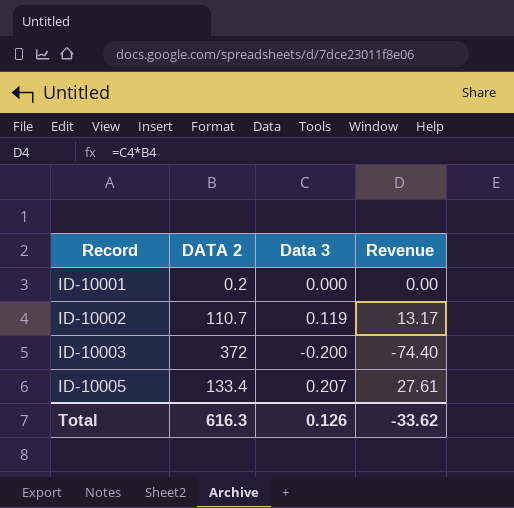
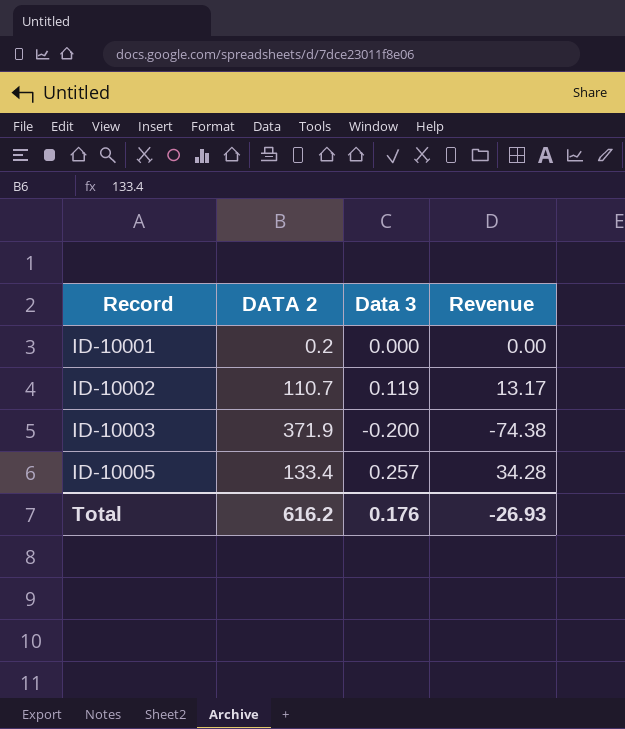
ID-10003 | DATA 2: 372 -> 371.9
ID-10003 | Revenue: -74.40 -> -74.38
ID-10005 | Data 3: 0.207 -> 0.257
ID-10005 | Revenue: 27.61 -> 34.28
Total | DATA 2: 616.3 -> 616.2
Total | Data 3: 0.126 -> 0.176
Total | Revenue: -33.62 -> -26.93

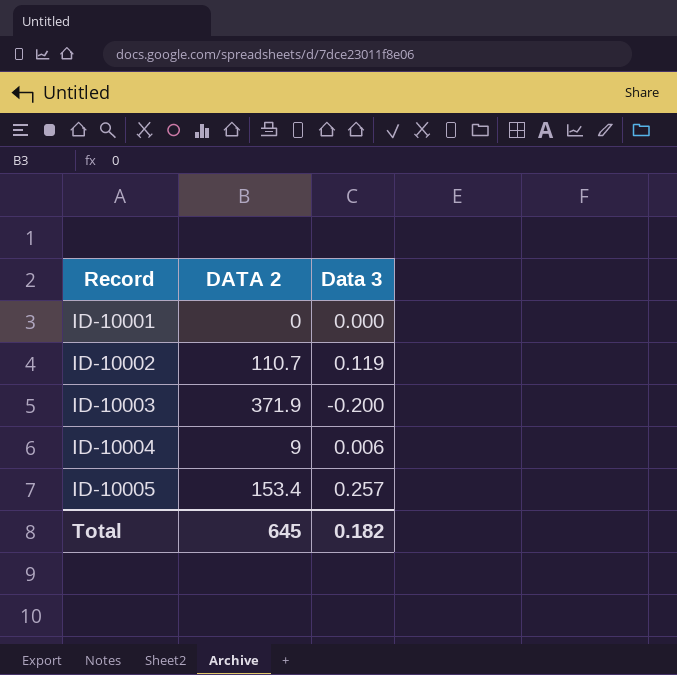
column Revenue | formula: [DATA 2] * [Data 3] -> none
ID-10001 | DATA 2: 0.2 -> 0
row ID-10004: none -> 9 | 0.006
ID-10005 | DATA 2: 133.4 -> 153.4
Total | DATA 2: 616.2 -> 645
Total | Data 3: 0.176 -> 0.182

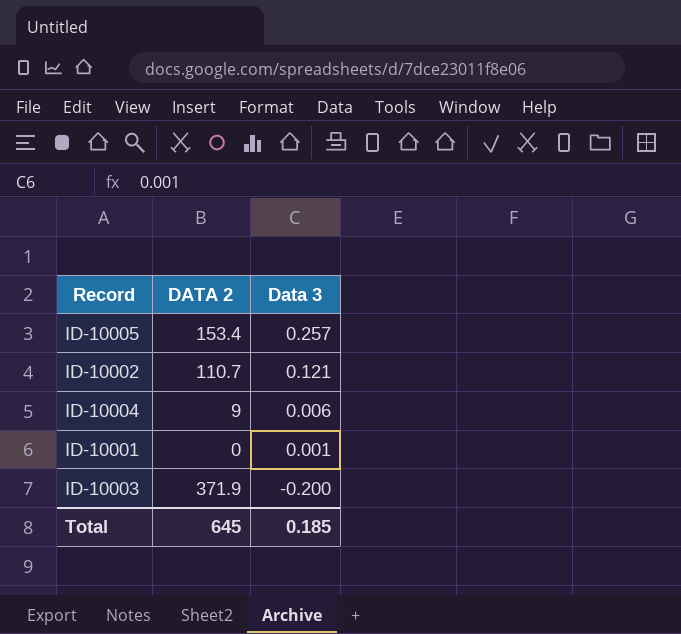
row order: Record ascending -> Data 3 descending
ID-10002 | Data 3: 0.119 -> 0.121
ID-10001 | Data 3: 0.000 -> 0.001
Total | Data 3: 0.182 -> 0.185

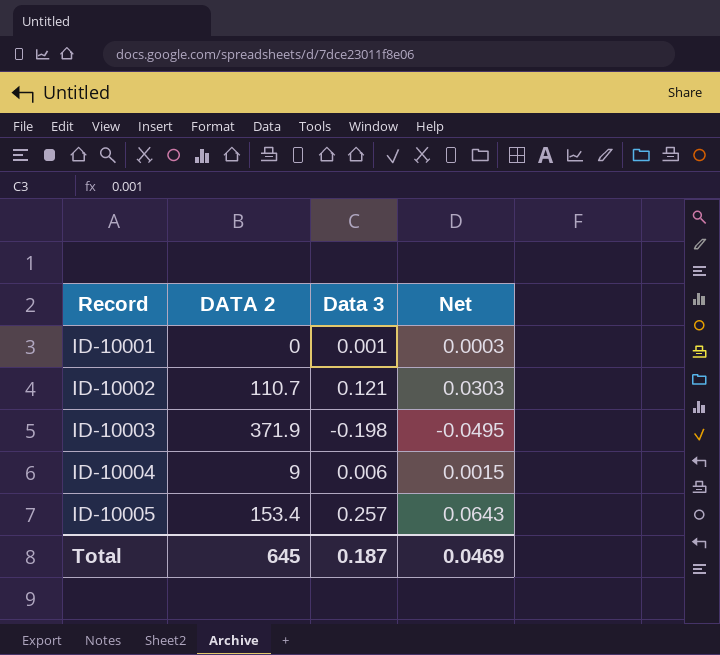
row order: Data 3 descending -> Record ascending
column Net | formula: none -> [Data 3] * 0.25
ID-10003 | Data 3: -0.200 -> -0.198
Total | Data 3: 0.185 -> 0.187

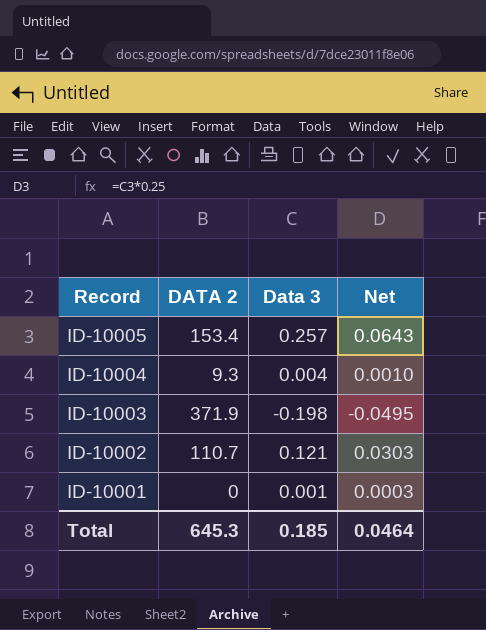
row order: Record ascending -> Record descending
ID-10004 | DATA 2: 9 -> 9.3
ID-10004 | Data 3: 0.006 -> 0.004
ID-10004 | Net: 0.0015 -> 0.0010
Total | DATA 2: 645 -> 645.3
Total | Data 3: 0.187 -> 0.185
Total | Net: 0.0469 -> 0.0464

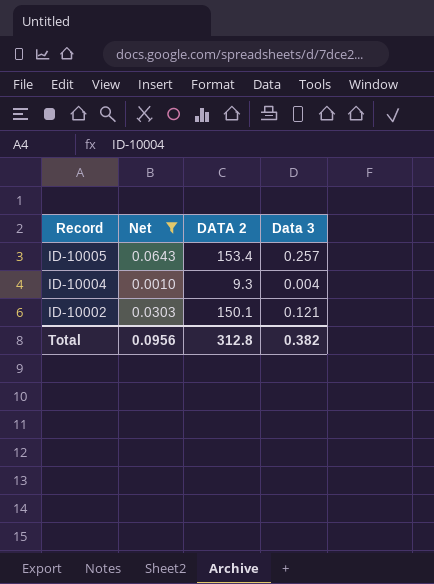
filter: none -> Net >= 0.0010
column Net | position: 4 -> 2
ID-10002 | DATA 2: 110.7 -> 150.1
Total | Net: 0.0464 -> 0.0956
Total | DATA 2: 645.3 -> 312.8
Total | Data 3: 0.185 -> 0.382

